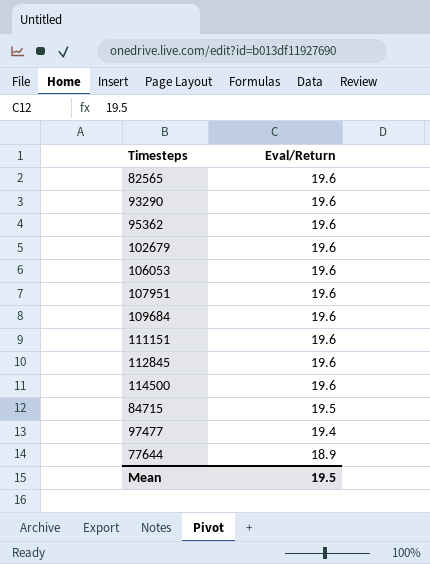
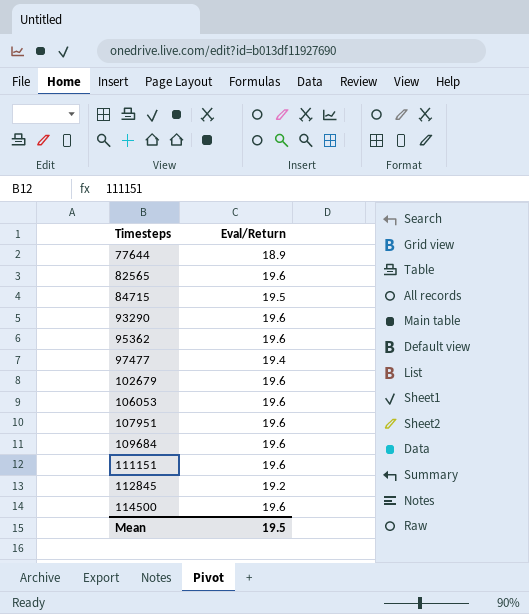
row order: Eval/Return descending -> Timesteps ascending
112845 | Eval/Return: 19.6 -> 19.2

